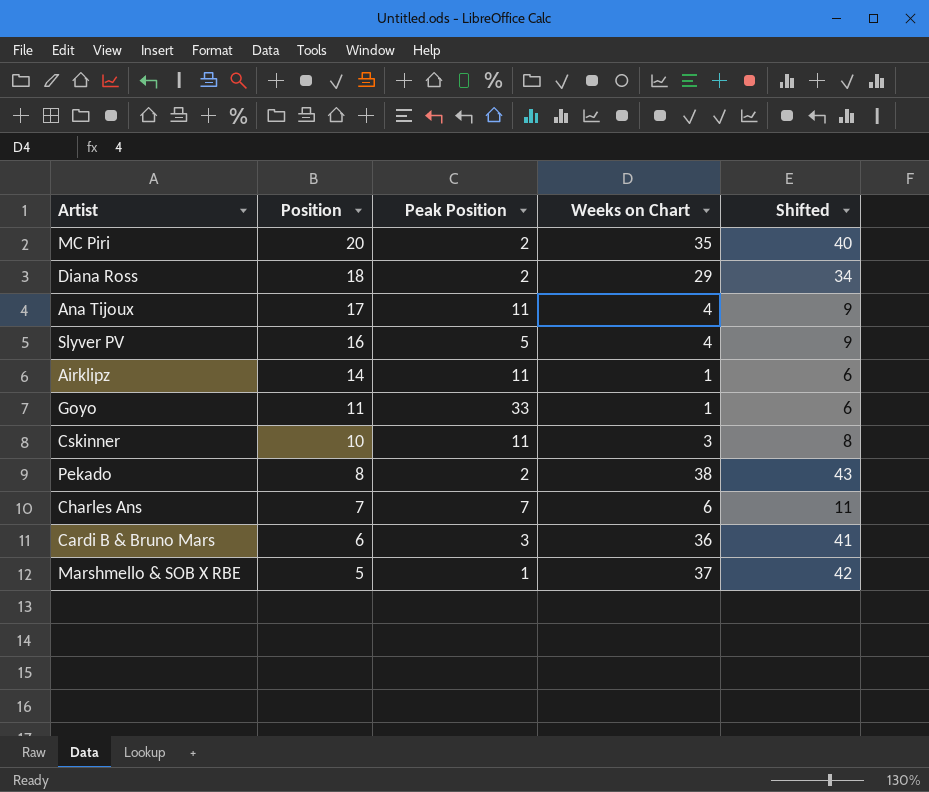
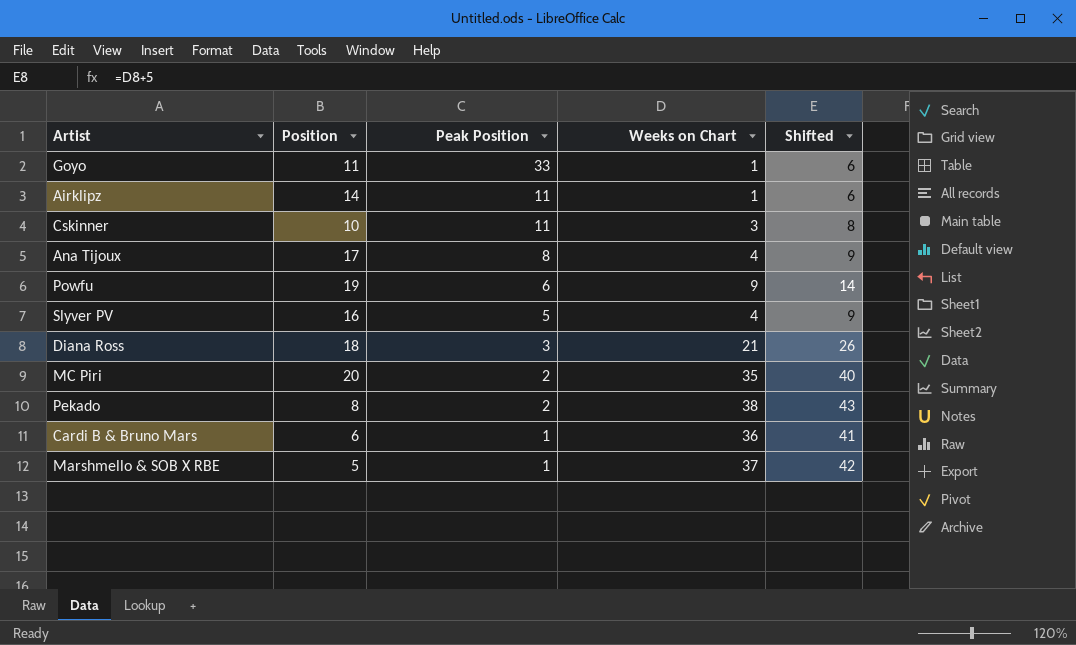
row order: Position descending -> Peak Position descending
row Charles Ans: 7 | 7 | 6 | 11 -> none
Ana Tijoux | Peak Position: 11 -> 8
row Powfu: none -> 19 | 6 | 9 | 14
Diana Ross | Peak Position: 2 -> 3
Diana Ross | Weeks on Chart: 29 -> 21
Diana Ross | Shifted: 34 -> 26
Cardi B & Bruno Mars | Peak Position: 3 -> 1

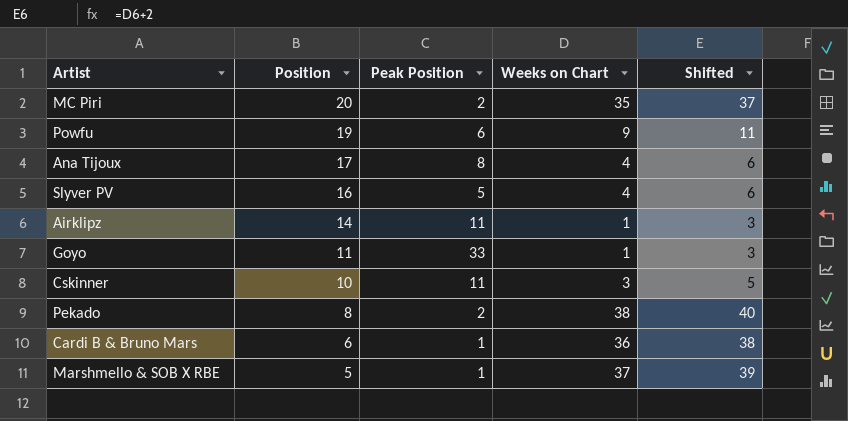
row order: Peak Position descending -> Position descending
column Shifted | formula: [Weeks on Chart] + 5 -> [Weeks on Chart] + 2
row Diana Ross: 18 | 3 | 21 | 26 -> none

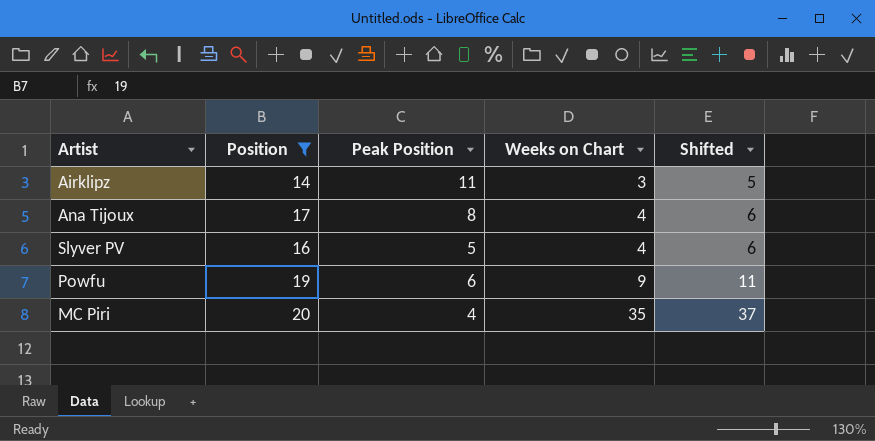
filter: none -> Position >= 14
row order: Position descending -> Weeks on Chart ascending
Airklipz | Weeks on Chart: 1 -> 3
Airklipz | Shifted: 3 -> 5
MC Piri | Peak Position: 2 -> 4

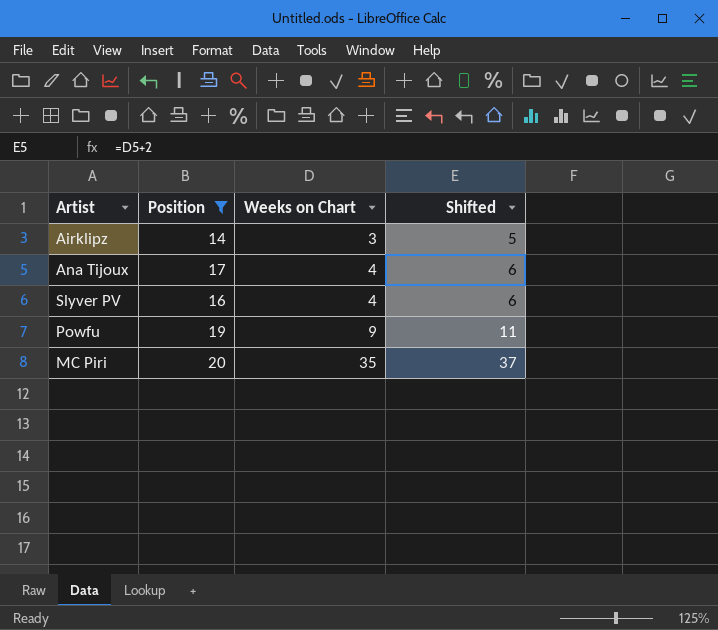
column Peak Position | position: 3 -> none

